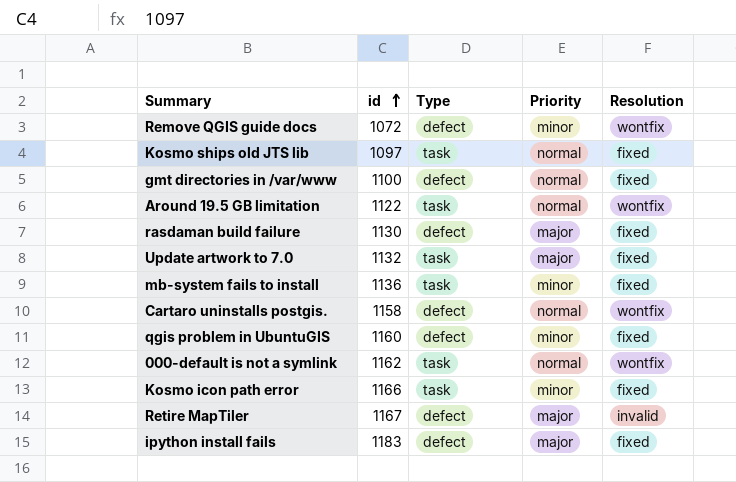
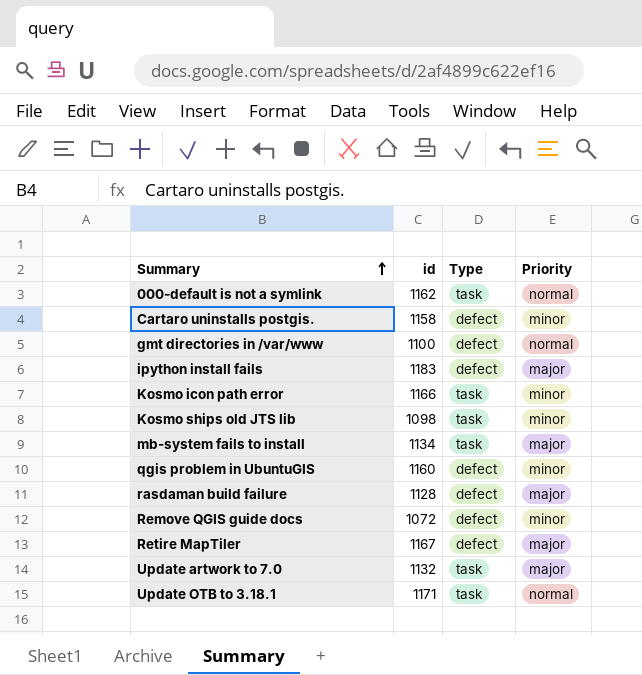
row order: id ascending -> Summary ascending
column Resolution | position: 5 -> none
row Around 19.5 GB limitation: 1122 | task | normal | wontfix -> none
Cartaro uninstalls postgis. | Priority: normal -> minor
Kosmo ships old JTS lib | id: 1097 -> 1098
Kosmo ships old JTS lib | Priority: normal -> minor
mb-system fails to install | id: 1136 -> 1134
mb-system fails to install | Priority: minor -> major
rasdaman build failure | id: 1130 -> 1128
row Update OTB to 3.18.1: none -> 1171 | task | normal

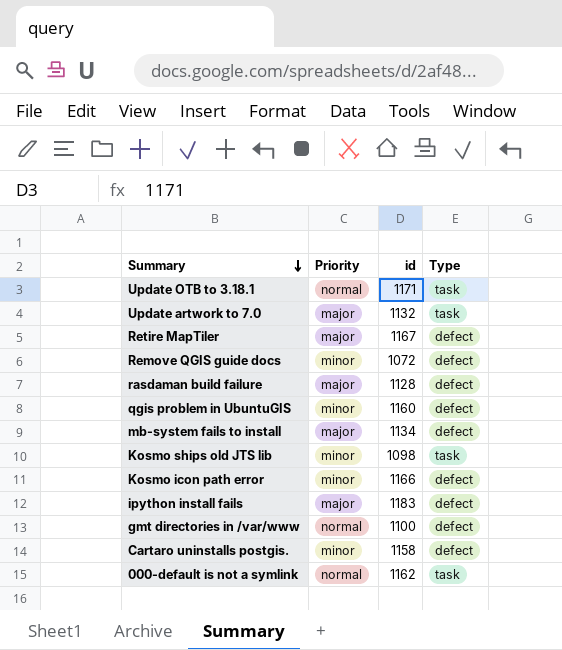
row order: Summary ascending -> Summary descending
column Priority | position: 4 -> 2
mb-system fails to install | Type: task -> defect
Kosmo icon path error | Type: task -> defect

